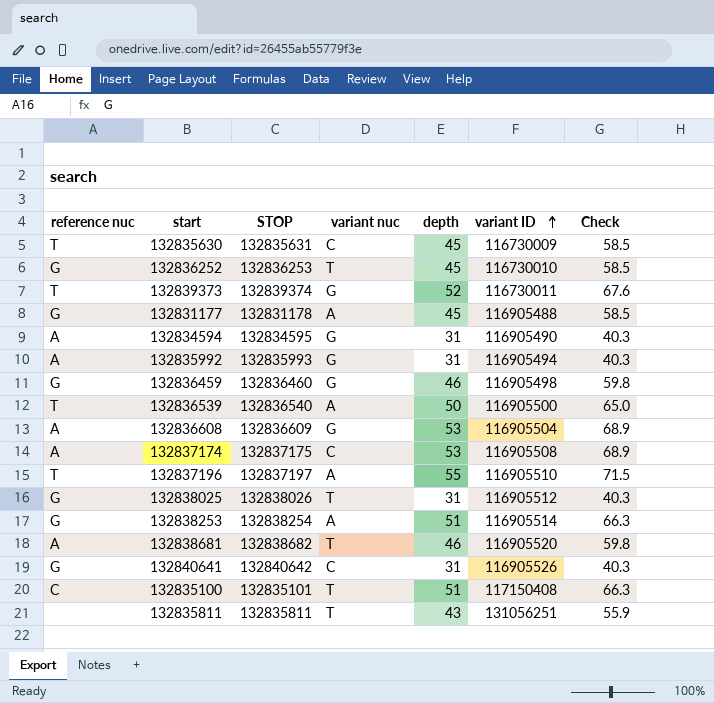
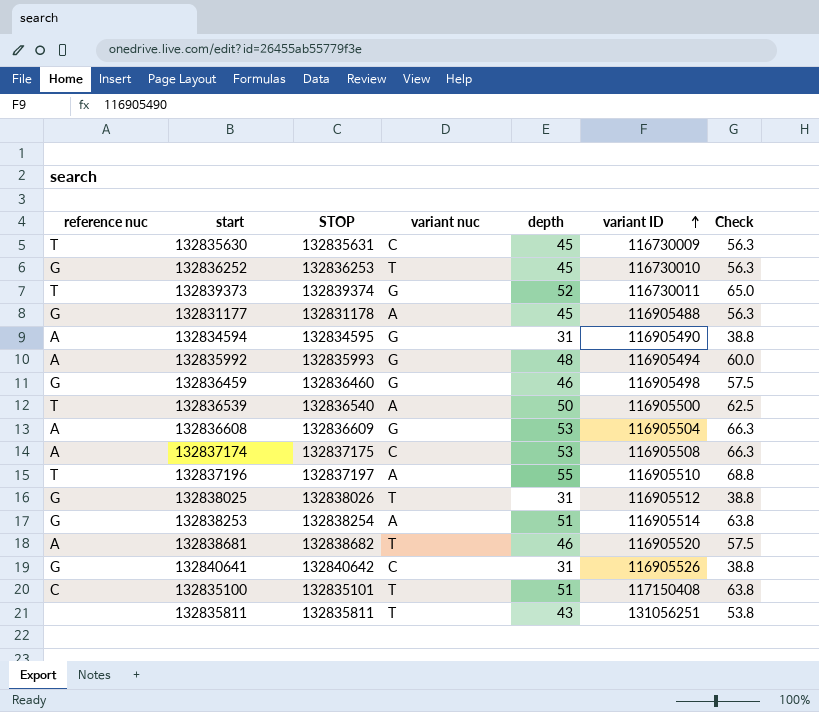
column Check | formula: [depth] * 1.3 -> [depth] * 1.25
132835992 | depth: 31 -> 48

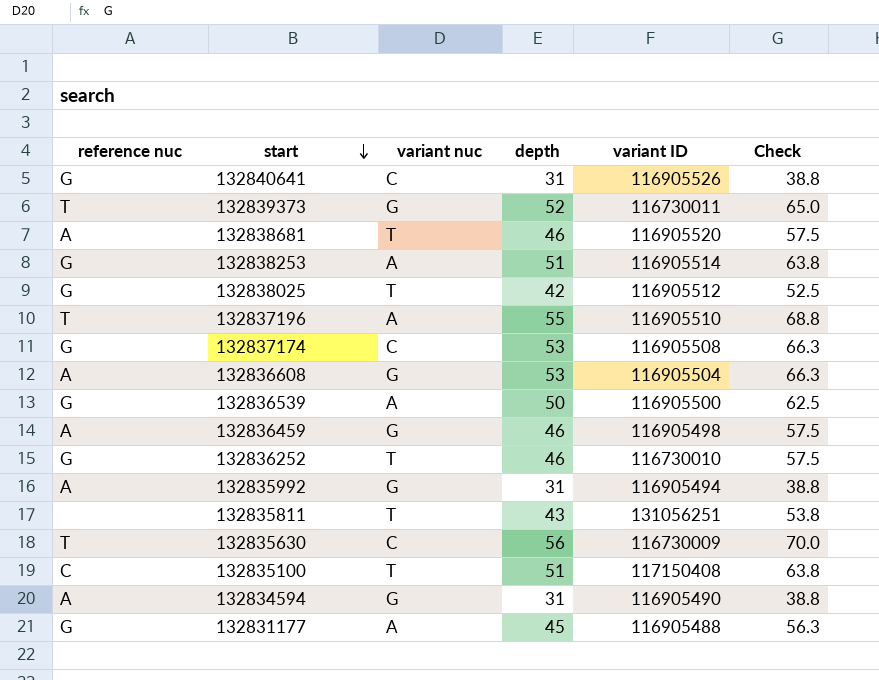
row order: variant ID ascending -> start descending
column STOP | position: 3 -> none
132838025 | depth: 31 -> 42
132838025 | Check: 38.8 -> 52.5
132837174 | reference nuc: A -> G
132836539 | reference nuc: T -> G
132836459 | reference nuc: G -> A
132836252 | depth: 45 -> 46
132836252 | Check: 56.3 -> 57.5
132835992 | depth: 48 -> 31
132835992 | Check: 60.0 -> 38.8
132835630 | depth: 45 -> 56
132835630 | Check: 56.3 -> 70.0

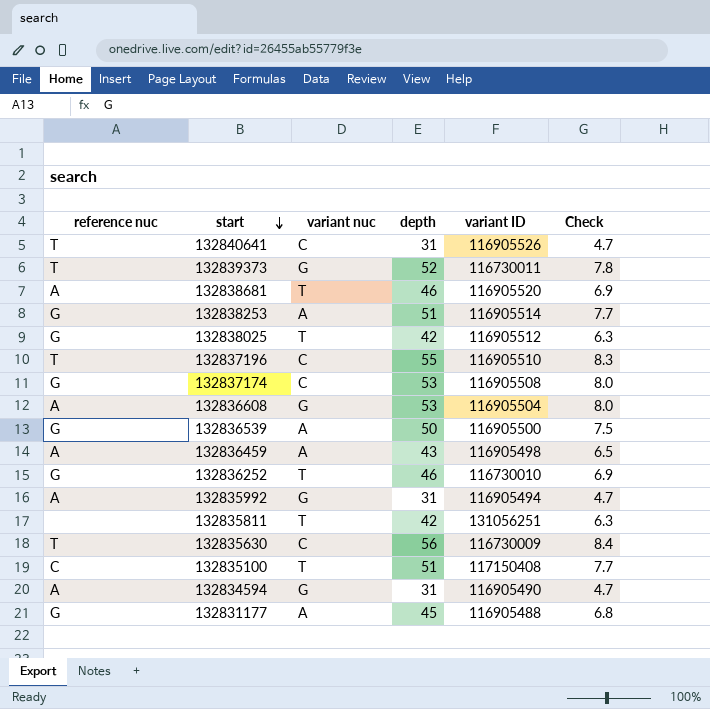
column Check | formula: [depth] * 1.25 -> [depth] * 0.15
132840641 | reference nuc: G -> T
132837196 | variant nuc: A -> C
132836459 | variant nuc: G -> A
132836459 | depth: 46 -> 43
132835811 | depth: 43 -> 42

